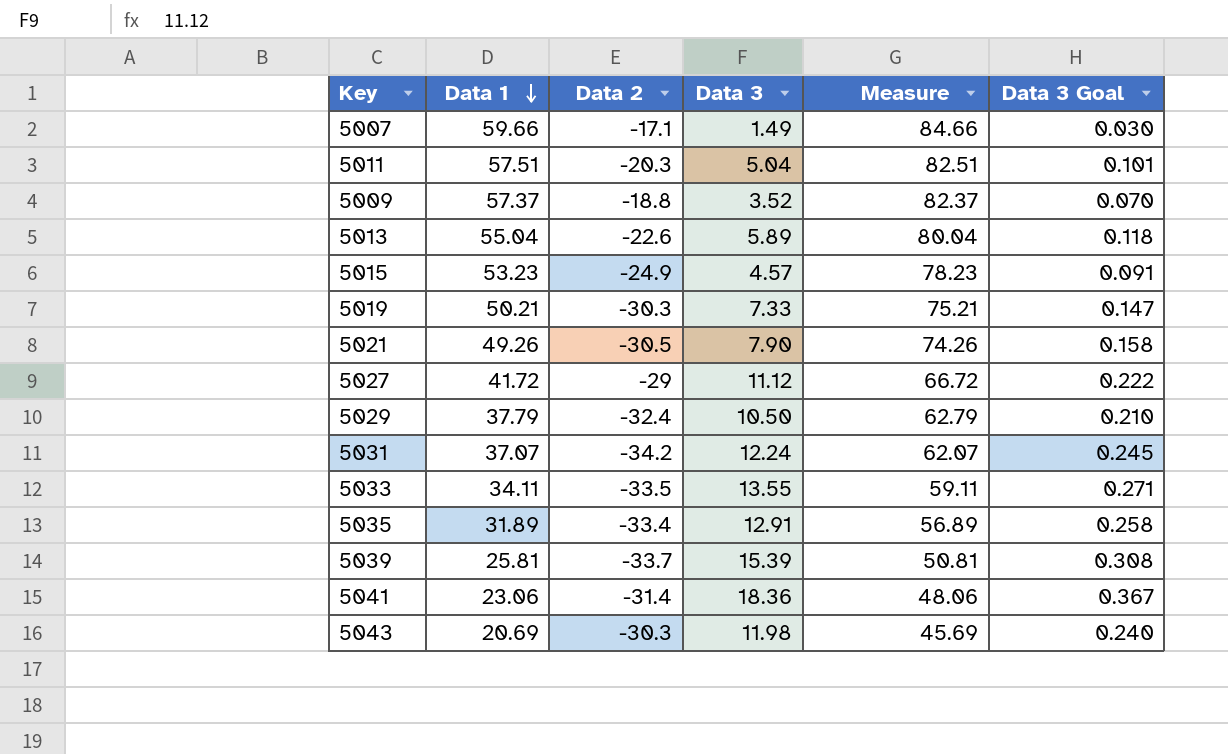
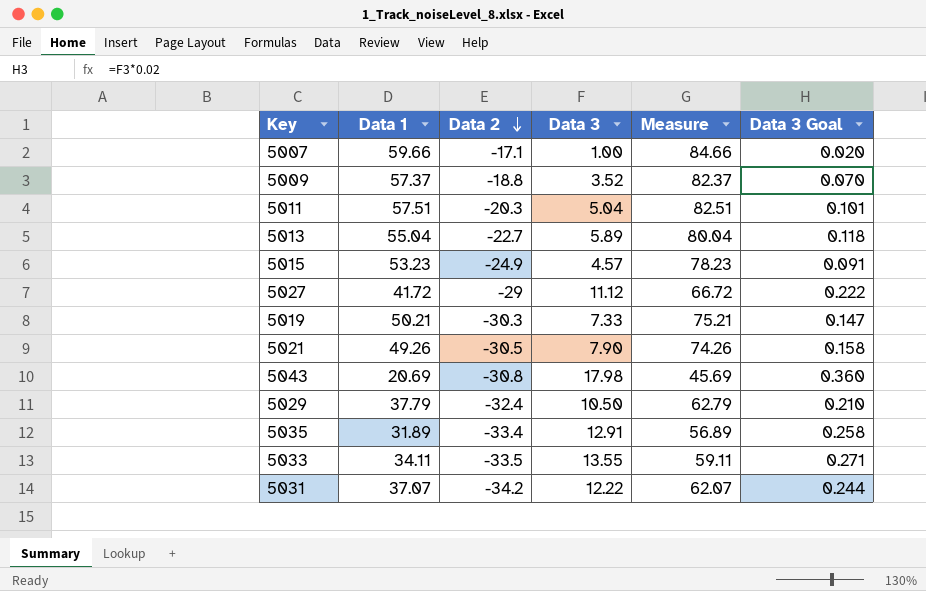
row order: Data 1 descending -> Data 2 descending
row 5039: 25.81 | -33.7 | 15.39 | 50.81 | 0.308 -> none
row 5041: 23.06 | -31.4 | 18.36 | 48.06 | 0.367 -> none
5007 | Data 3: 1.49 -> 1.00
5007 | Data 3 Goal: 0.030 -> 0.020
5013 | Data 2: -22.6 -> -22.7
5043 | Data 2: -30.3 -> -30.8
5043 | Data 3: 11.98 -> 17.98
5043 | Data 3 Goal: 0.240 -> 0.360
5031 | Data 3: 12.24 -> 12.22
5031 | Data 3 Goal: 0.245 -> 0.244

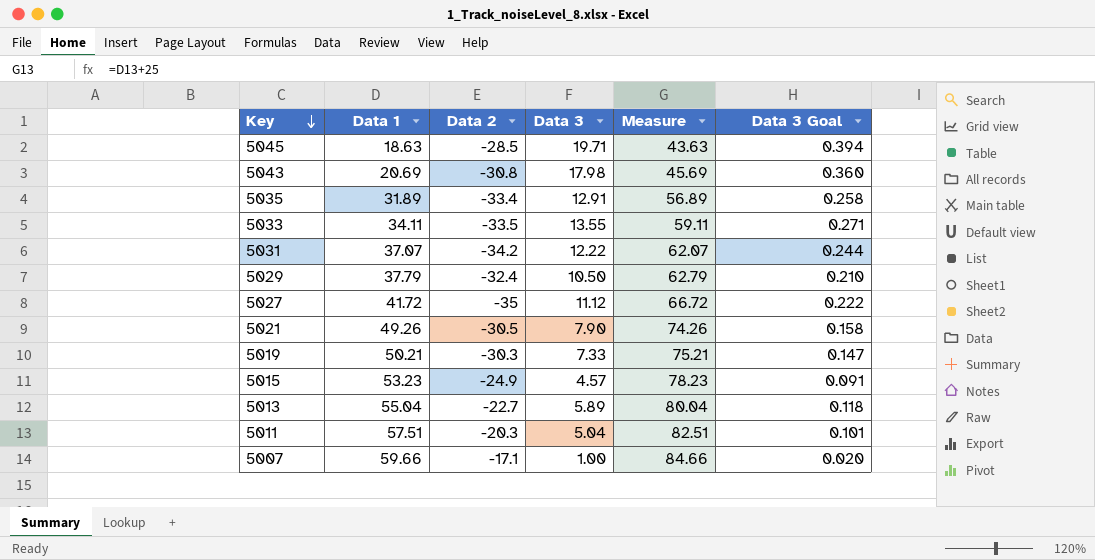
row order: Data 2 descending -> Key descending
row 5009: 57.37 | -18.8 | 3.52 | 82.37 | 0.070 -> none
row 5045: none -> 18.63 | -28.5 | 19.71 | 43.63 | 0.394
5027 | Data 2: -29 -> -35

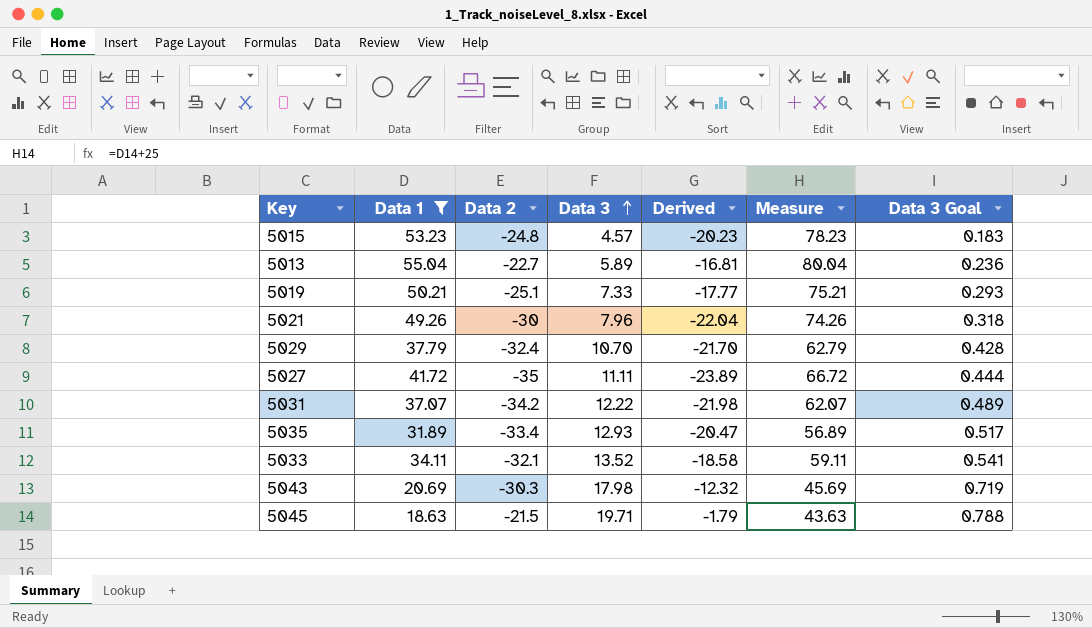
filter: none -> Data 1 <= 55.04
row order: Key descending -> Data 3 ascending
column Derived | formula: none -> [Data 2] + [Data 3]
column Data 3 Goal | formula: [Data 3] * 0.02 -> [Data 3] * 0.04
5015 | Data 2: -24.9 -> -24.8
5019 | Data 2: -30.3 -> -25.1
5021 | Data 2: -30.5 -> -30
5021 | Data 3: 7.90 -> 7.96
5029 | Data 3: 10.50 -> 10.70
5027 | Data 3: 11.12 -> 11.11
5035 | Data 3: 12.91 -> 12.93
5033 | Data 2: -33.5 -> -32.1
5033 | Data 3: 13.55 -> 13.52
5043 | Data 2: -30.8 -> -30.3
5045 | Data 2: -28.5 -> -21.5

